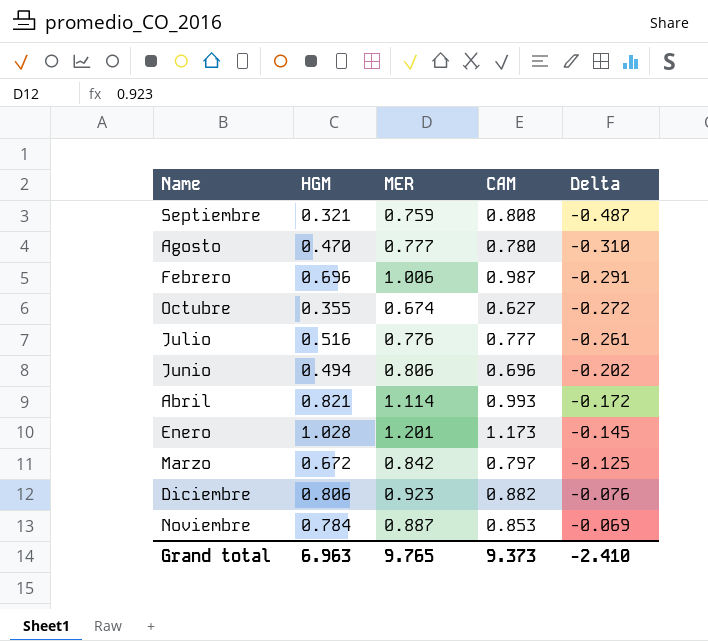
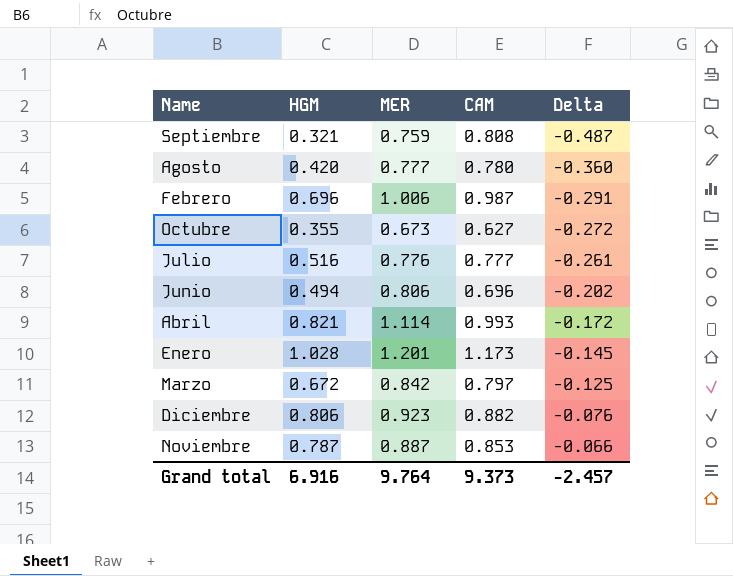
Agosto | HGM: 0.470 -> 0.420
Agosto | Delta: -0.310 -> -0.360
Octubre | MER: 0.674 -> 0.673
Noviembre | HGM: 0.784 -> 0.787
Noviembre | Delta: -0.069 -> -0.066
Grand total | HGM: 6.963 -> 6.916
Grand total | MER: 9.765 -> 9.764
Grand total | Delta: -2.410 -> -2.457

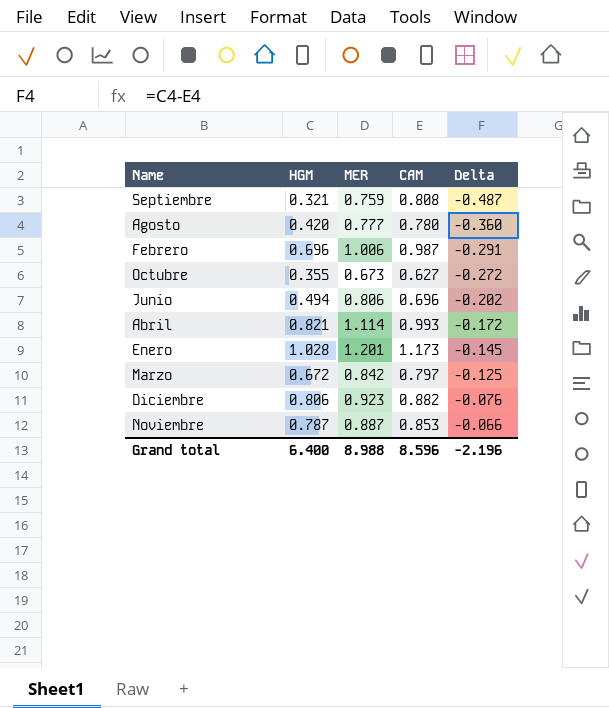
row Julio: 0.516 | 0.776 | 0.777 | -0.261 -> none
Grand total | HGM: 6.916 -> 6.400
Grand total | MER: 9.764 -> 8.988
Grand total | CAM: 9.373 -> 8.596
Grand total | Delta: -2.457 -> -2.196

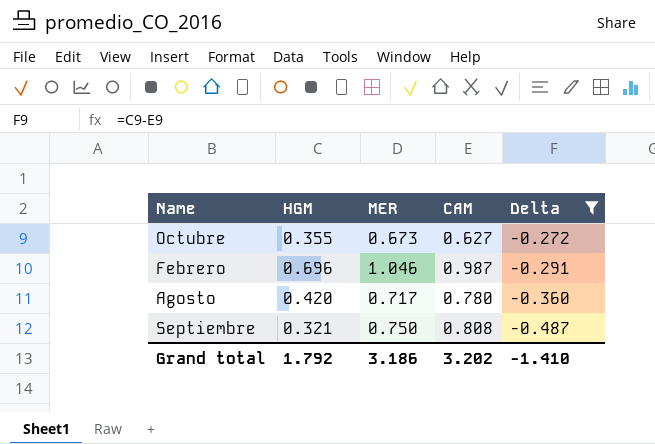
filter: none -> Delta <= -0.272
row order: Delta ascending -> Delta descending
Febrero | MER: 1.006 -> 1.046
Agosto | MER: 0.777 -> 0.717
Septiembre | MER: 0.759 -> 0.750
Grand total | HGM: 6.400 -> 1.792
Grand total | MER: 8.988 -> 3.186
Grand total | CAM: 8.596 -> 3.202
Grand total | Delta: -2.196 -> -1.410

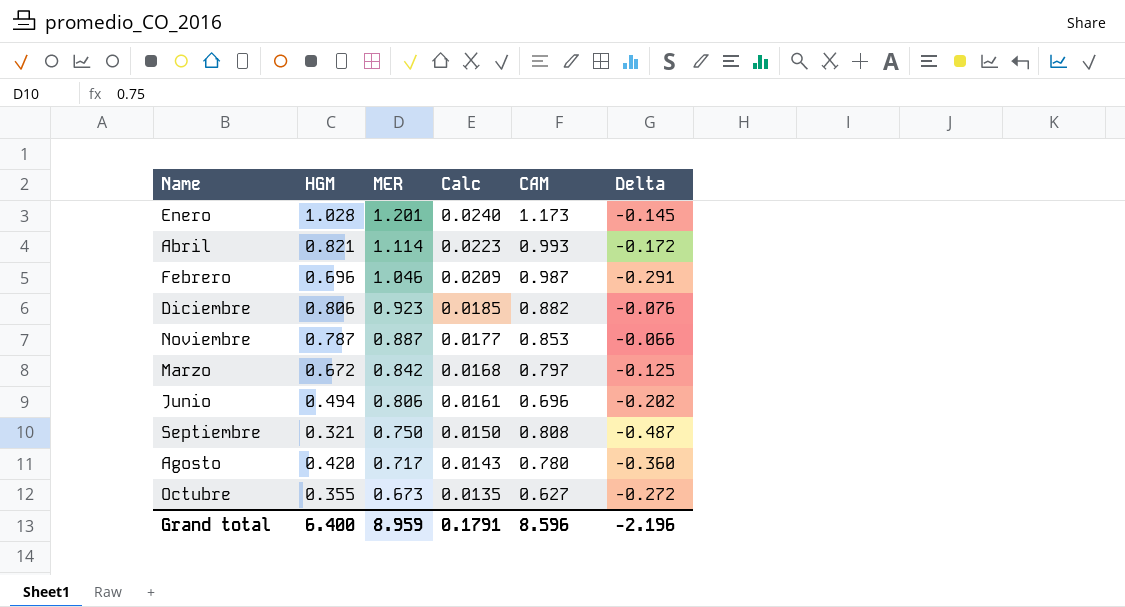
filter: Delta <= -0.272 -> none
row order: Delta descending -> MER descending
column Calc | formula: none -> [MER] * 0.02
Grand total | HGM: 1.792 -> 6.400
Grand total | MER: 3.186 -> 8.959
Grand total | CAM: 3.202 -> 8.596
Grand total | Delta: -1.410 -> -2.196

